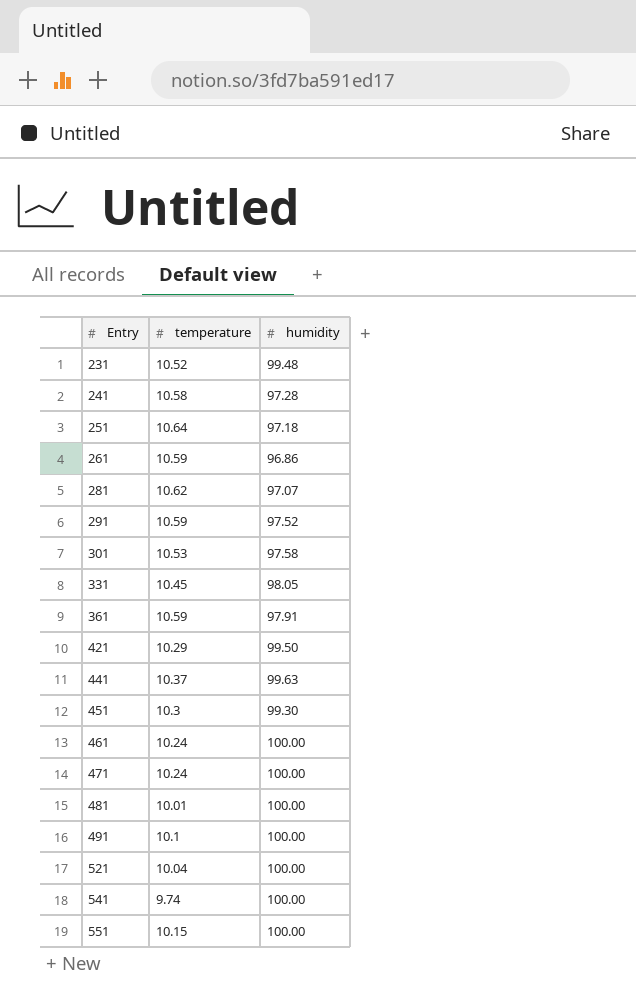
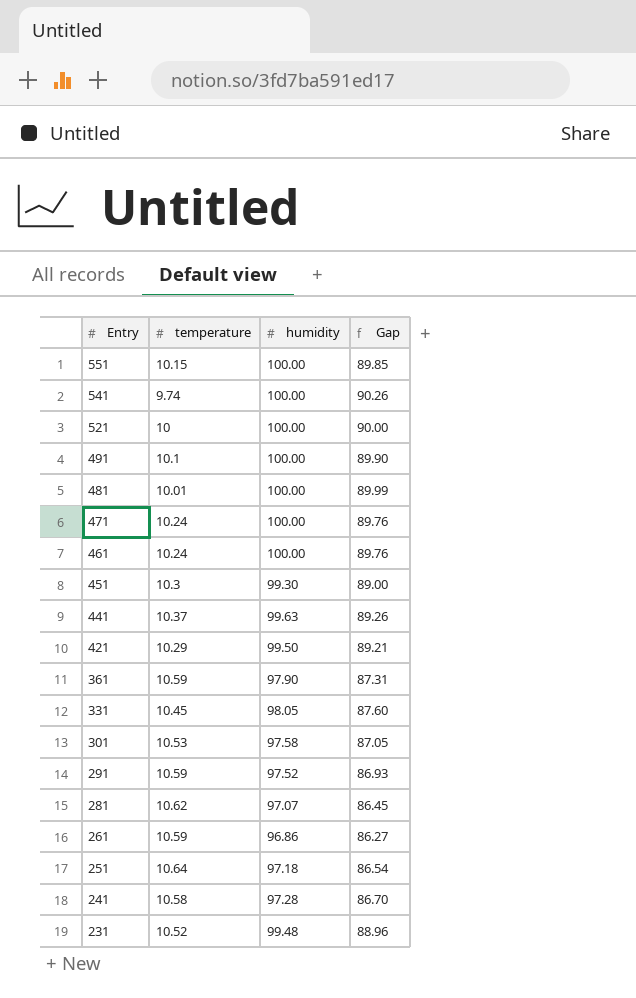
row order: Entry ascending -> Entry descending
column Gap | formula: none -> [humidity] - [temperature]
521 | temperature: 10.04 -> 10
361 | humidity: 97.91 -> 97.90

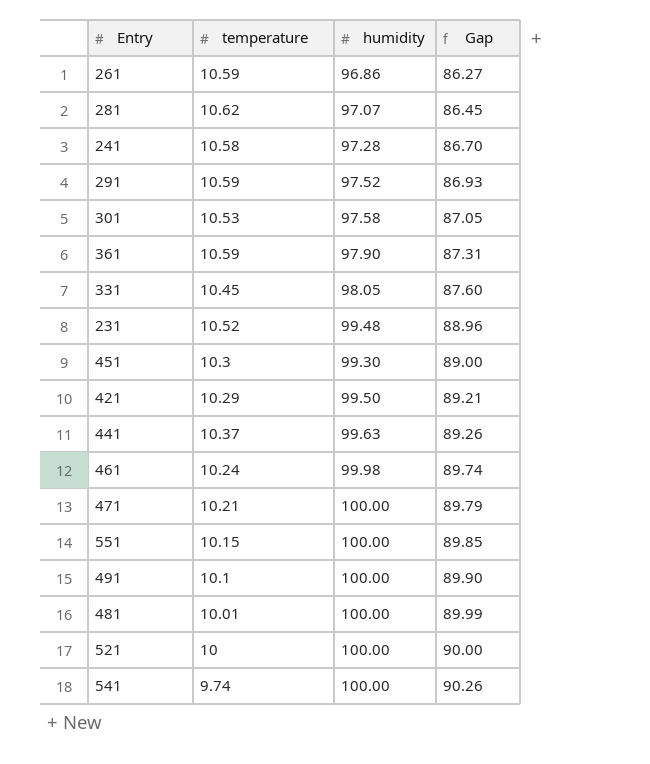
row order: Entry descending -> Gap ascending
row 251: 10.64 | 97.18 | 86.54 -> none
461 | humidity: 100.00 -> 99.98
461 | Gap: 89.76 -> 89.74
471 | temperature: 10.24 -> 10.21
471 | Gap: 89.76 -> 89.79

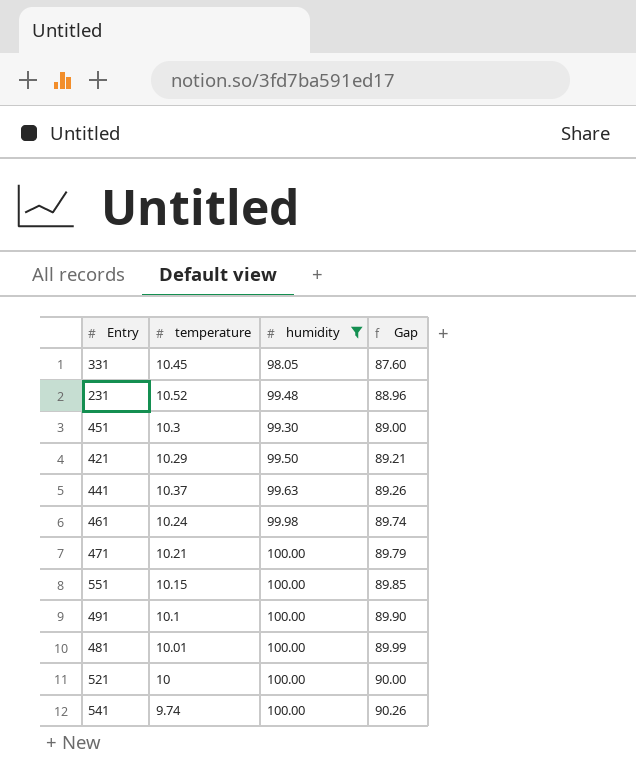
filter: none -> humidity >= 98.05

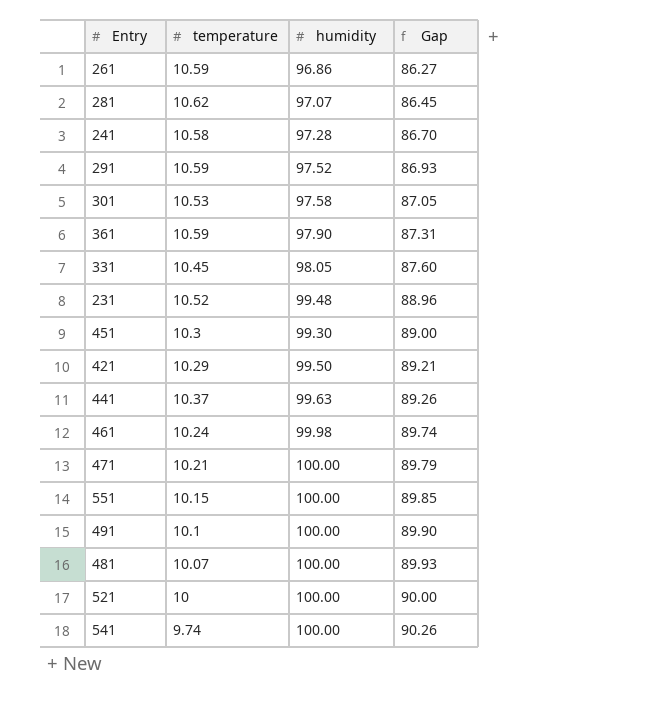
filter: humidity >= 98.05 -> none
481 | temperature: 10.01 -> 10.07
481 | Gap: 89.99 -> 89.93

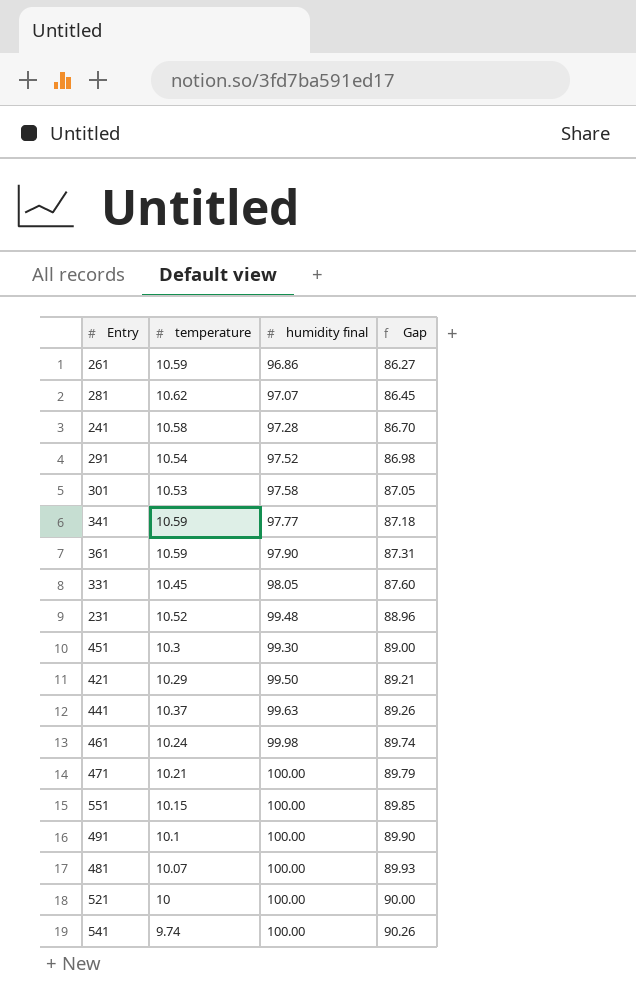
column name: humidity -> humidity final
291 | temperature: 10.59 -> 10.54
291 | Gap: 86.93 -> 86.98
row 341: none -> 10.59 | 97.77 | 87.18

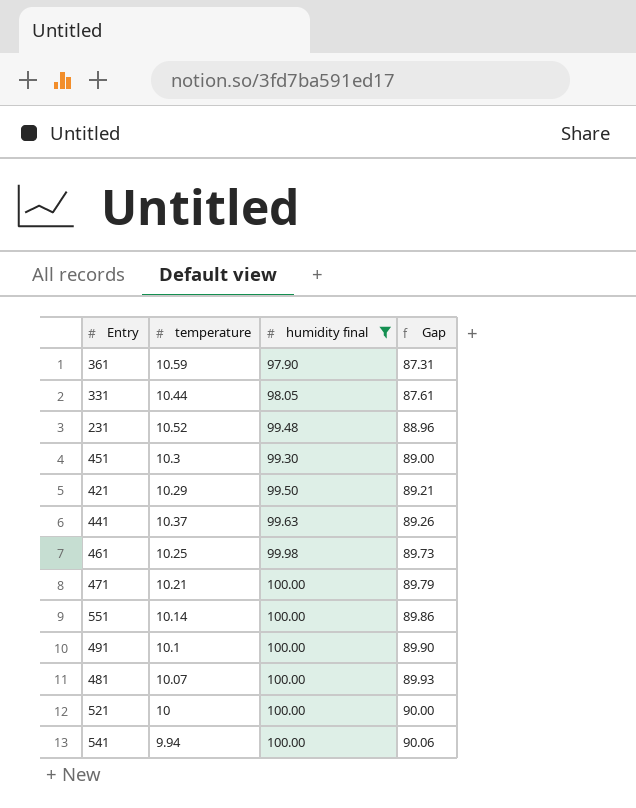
filter: none -> humidity final >= 97.90
331 | temperature: 10.45 -> 10.44
331 | Gap: 87.60 -> 87.61
461 | temperature: 10.24 -> 10.25
461 | Gap: 89.74 -> 89.73
551 | temperature: 10.15 -> 10.14
551 | Gap: 89.85 -> 89.86
541 | temperature: 9.74 -> 9.94
541 | Gap: 90.26 -> 90.06

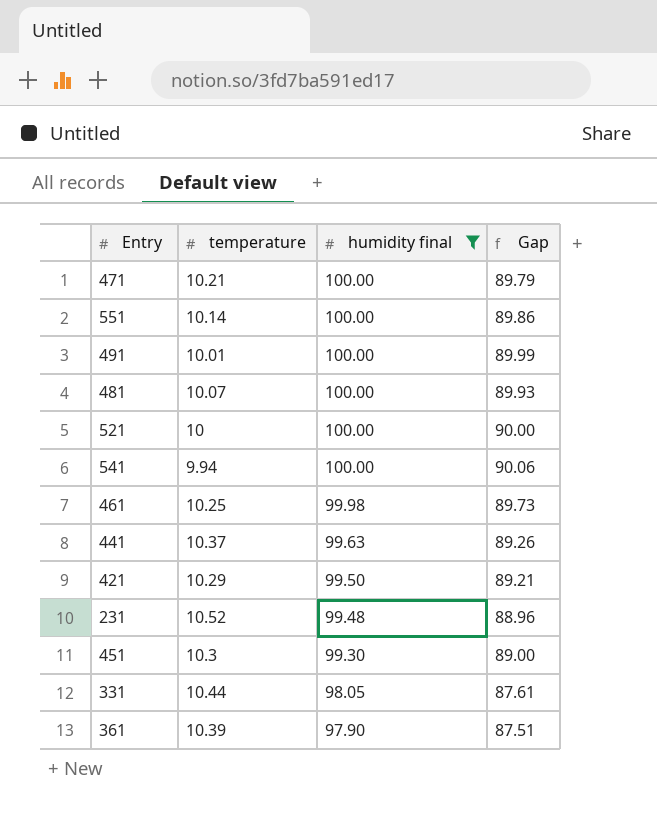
row order: Gap ascending -> humidity final descending
491 | temperature: 10.1 -> 10.01
491 | Gap: 89.90 -> 89.99
361 | temperature: 10.59 -> 10.39
361 | Gap: 87.31 -> 87.51

